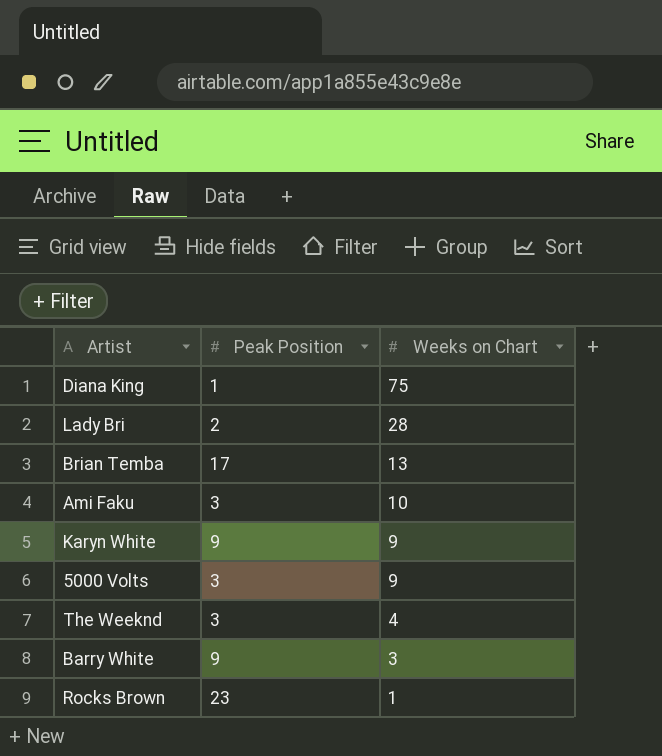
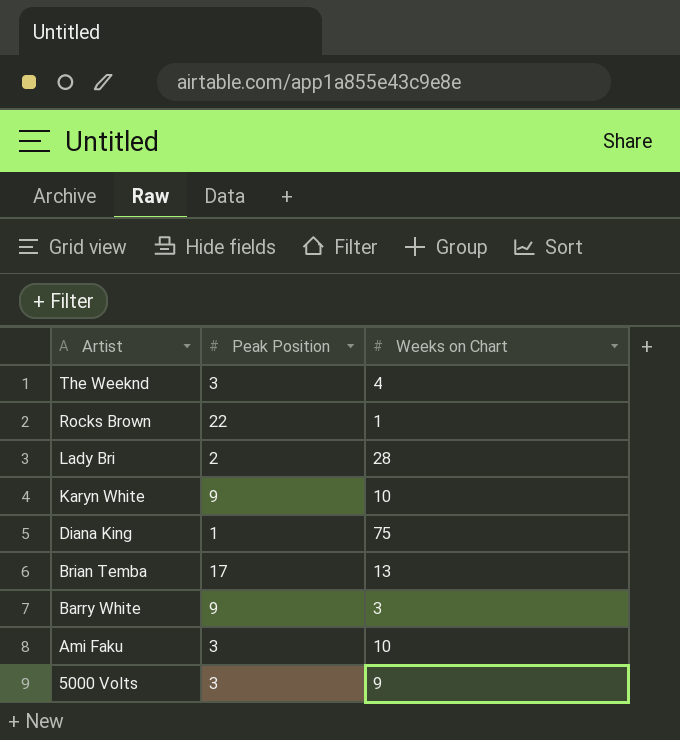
row order: Weeks on Chart descending -> Artist descending
Rocks Brown | Peak Position: 23 -> 22
Karyn White | Weeks on Chart: 9 -> 10

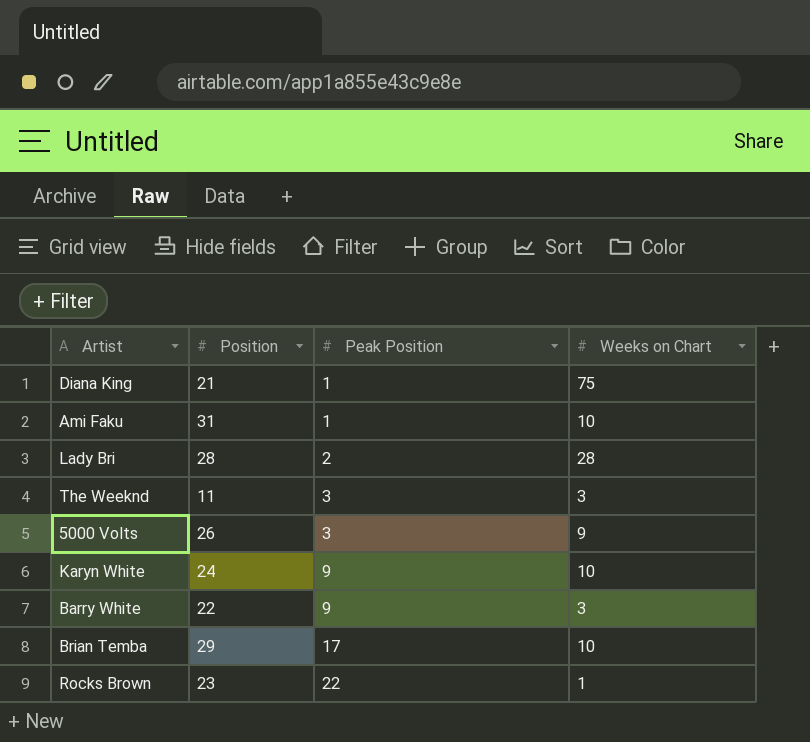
row order: Artist descending -> Peak Position ascending
column Position | position: none -> 2
Ami Faku | Peak Position: 3 -> 1
The Weeknd | Weeks on Chart: 4 -> 3
Brian Temba | Weeks on Chart: 13 -> 10

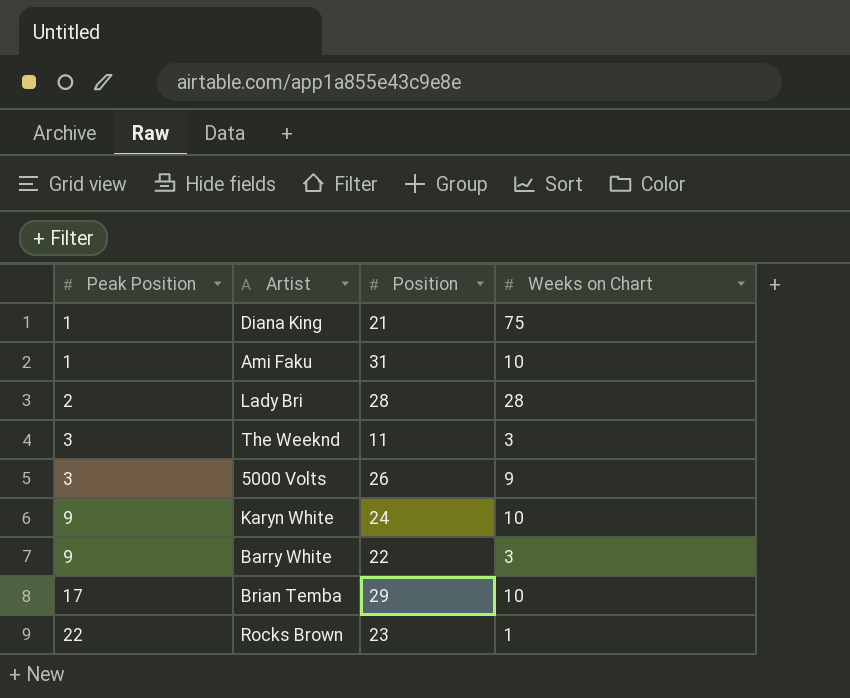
column Peak Position | position: 3 -> 1

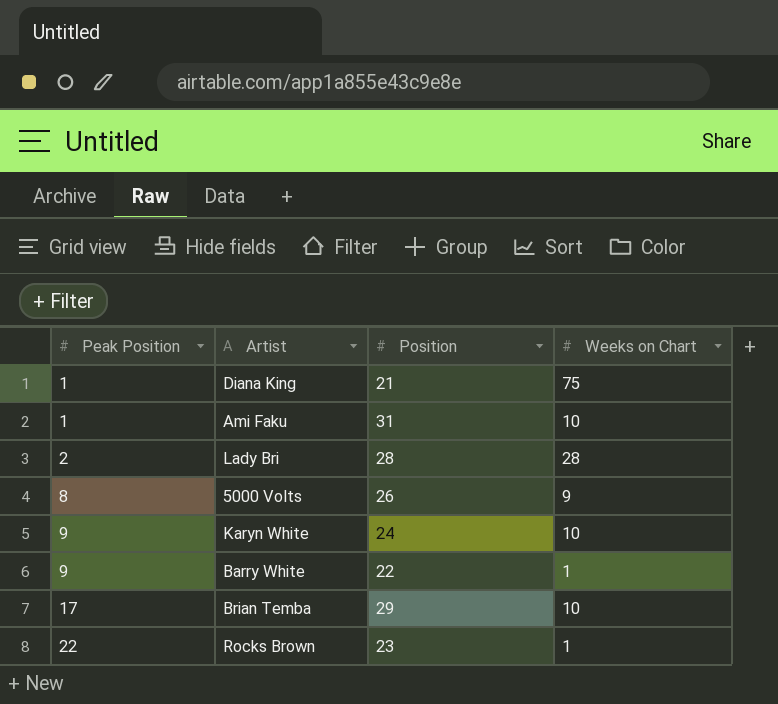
row The Weeknd: 3 | 11 | 3 -> none
5000 Volts | Peak Position: 3 -> 8
Barry White | Weeks on Chart: 3 -> 1

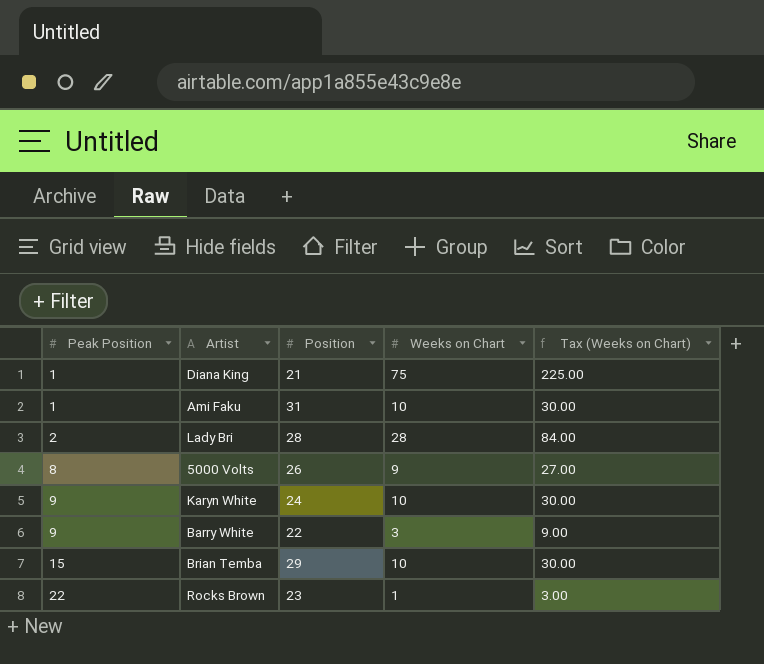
column Tax (Weeks on Chart) | formula: none -> [Weeks on Chart] * 3
Barry White | Weeks on Chart: 1 -> 3
Brian Temba | Peak Position: 17 -> 15

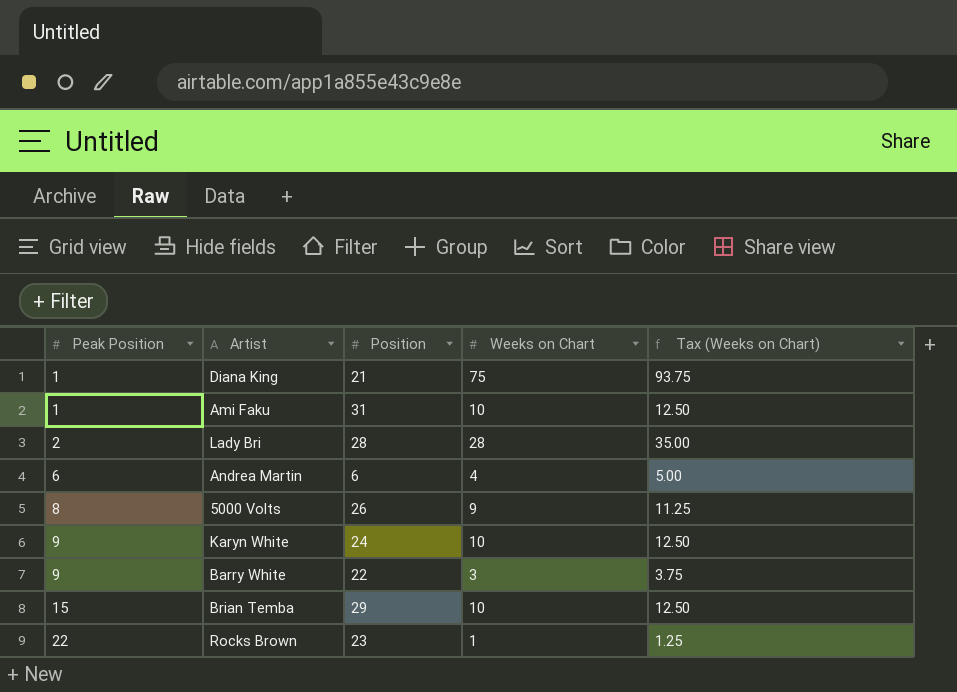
column Tax (Weeks on Chart) | formula: [Weeks on Chart] * 3 -> [Weeks on Chart] * 1.25
row Andrea Martin: none -> 6 | 6 | 4 | 5.00

